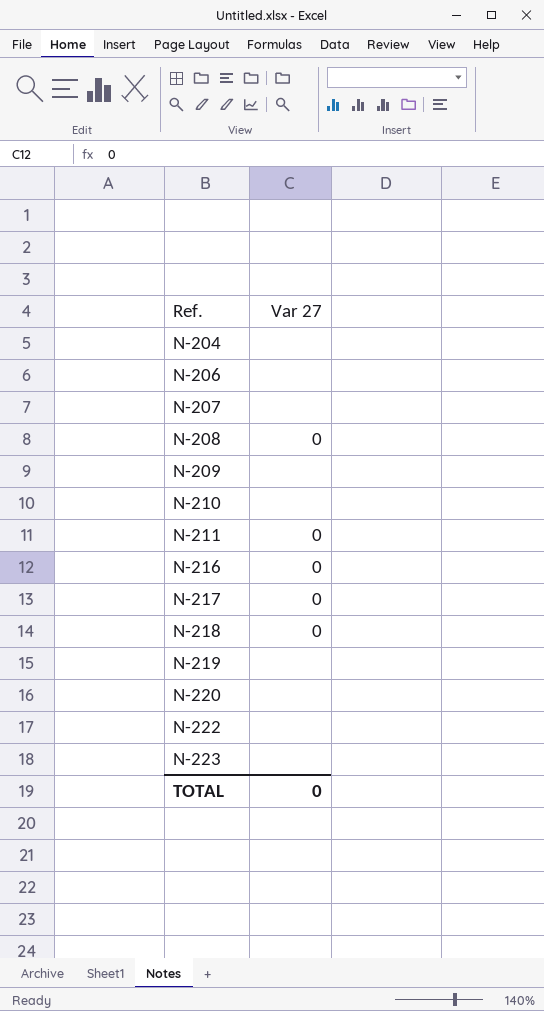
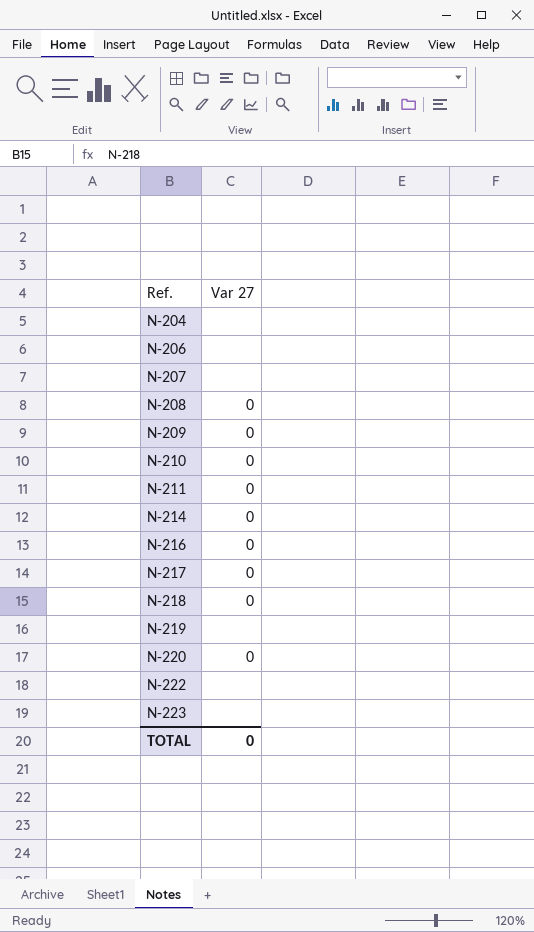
N-209 | Var 27: none -> 0
N-210 | Var 27: none -> 0
row N-214: none -> 0
N-220 | Var 27: none -> 0

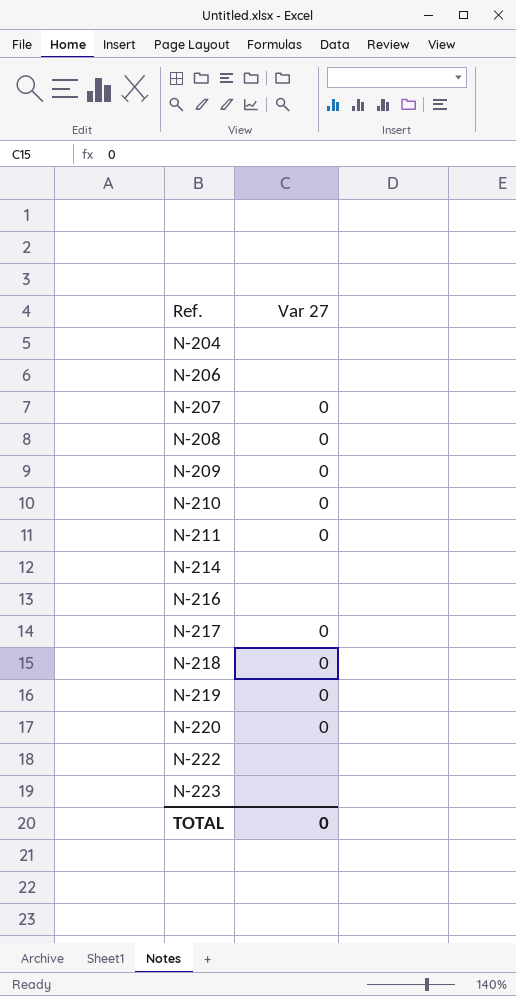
N-207 | Var 27: none -> 0
N-214 | Var 27: 0 -> none
N-216 | Var 27: 0 -> none
N-219 | Var 27: none -> 0

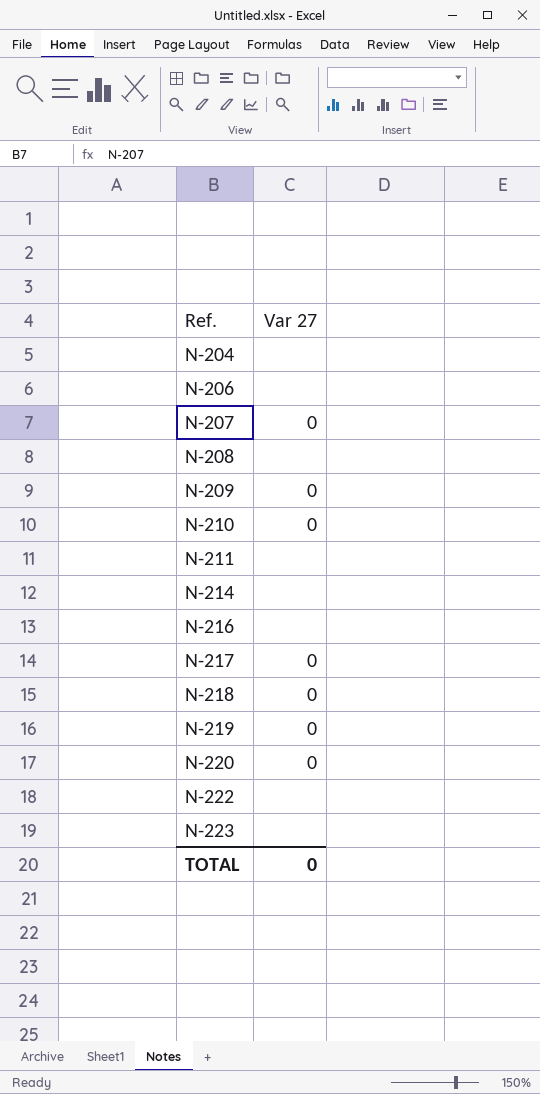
N-208 | Var 27: 0 -> none
N-211 | Var 27: 0 -> none

